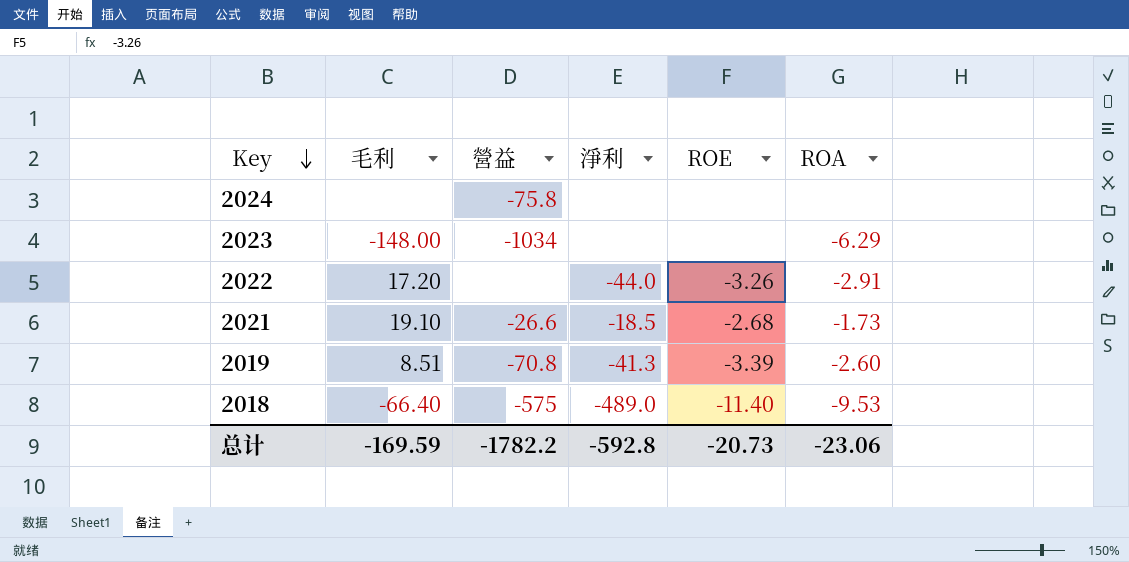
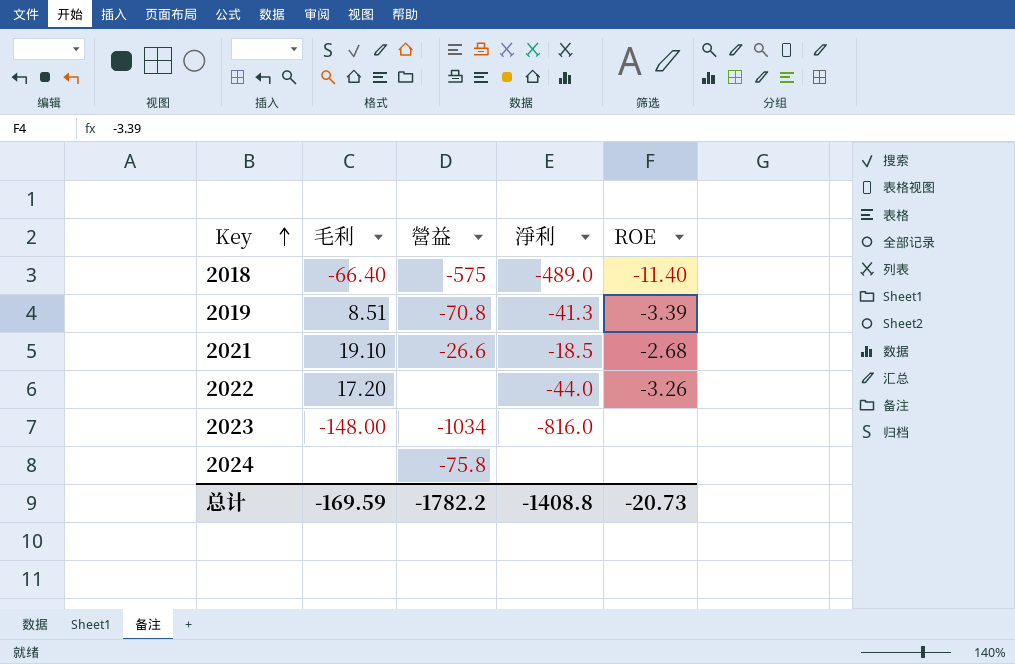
row order: Key descending -> Key ascending
column ROA | position: 6 -> none
2023 | 淨利: none -> -816.0
总计 | 淨利: -592.8 -> -1408.8

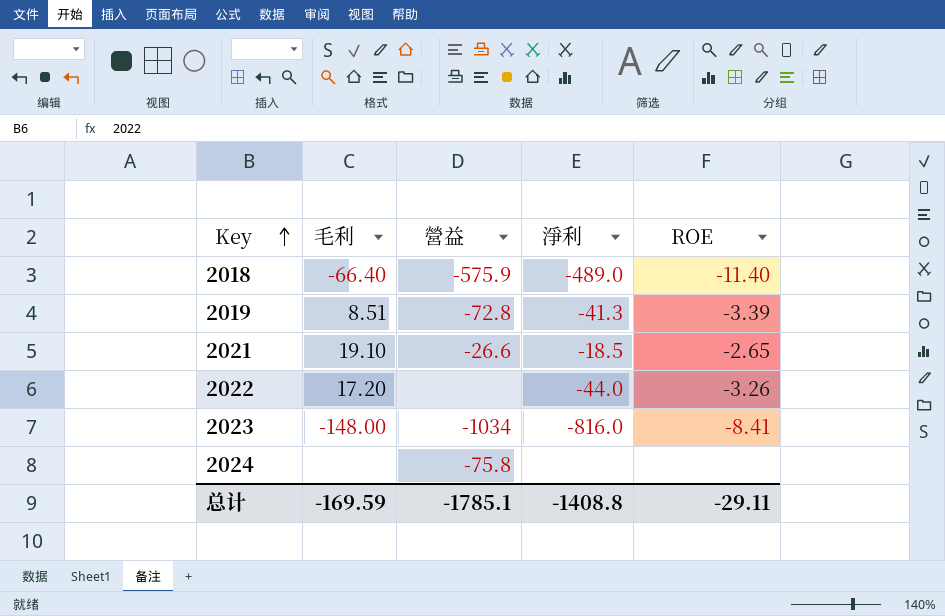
2018 | 營益: -575 -> -575.9
2019 | 營益: -70.8 -> -72.8
2021 | ROE: -2.68 -> -2.65
2023 | ROE: none -> -8.41
总计 | 營益: -1782.2 -> -1785.1
总计 | ROE: -20.73 -> -29.11

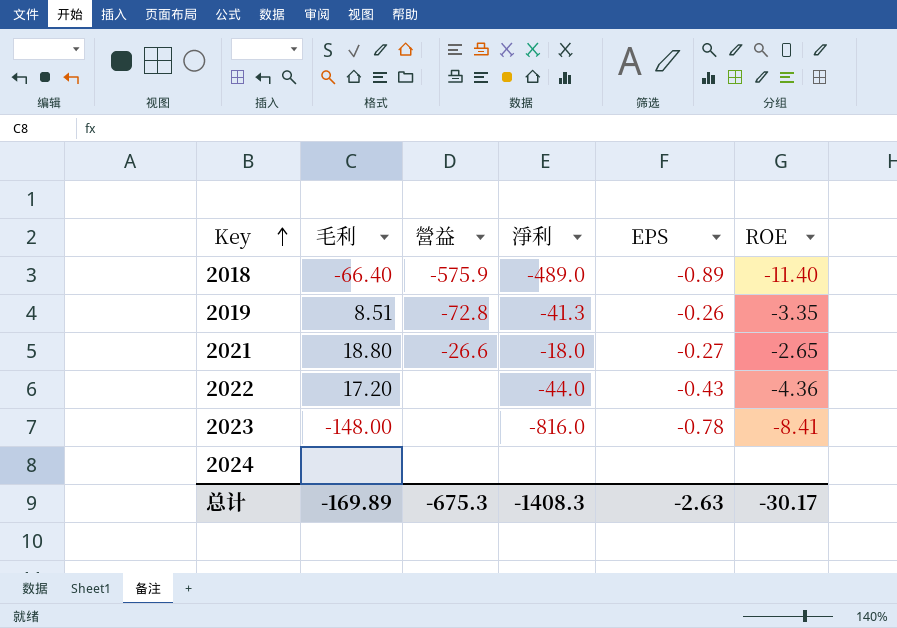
column EPS | position: none -> 5
2019 | ROE: -3.39 -> -3.35
2021 | 毛利: 19.10 -> 18.80
2021 | 淨利: -18.5 -> -18.0
2022 | ROE: -3.26 -> -4.36
2023 | 營益: -1034 -> none
2024 | 營益: -75.8 -> none
总计 | 毛利: -169.59 -> -169.89
总计 | 營益: -1785.1 -> -675.3
总计 | 淨利: -1408.8 -> -1408.3
总计 | ROE: -29.11 -> -30.17

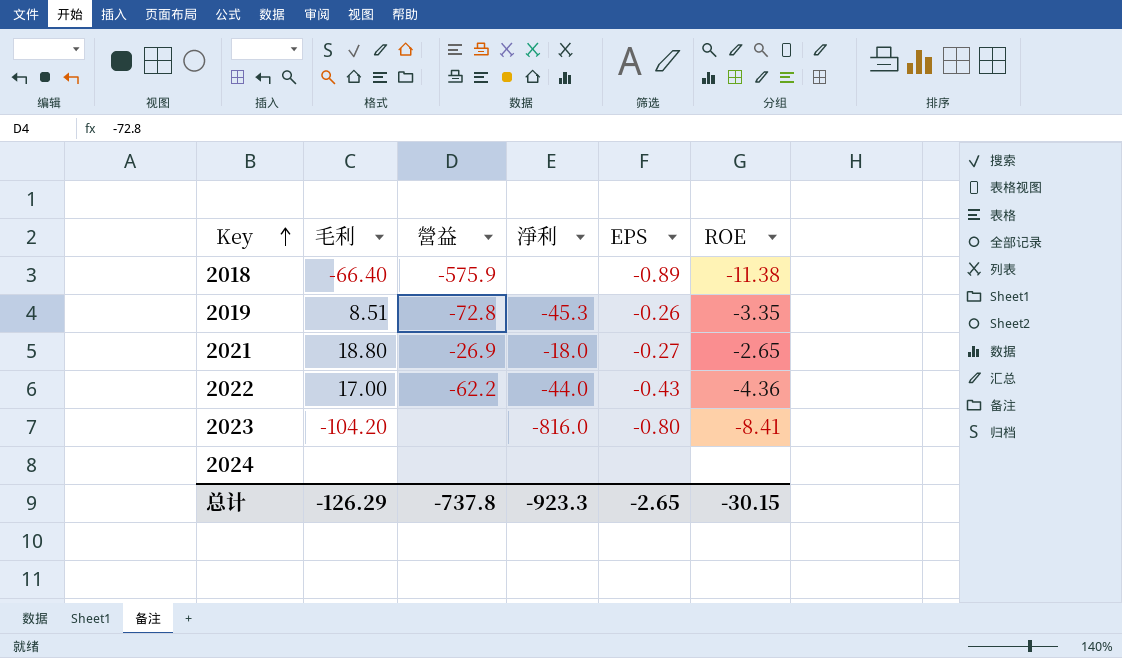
2018 | 淨利: -489.0 -> none
2018 | ROE: -11.40 -> -11.38
2019 | 淨利: -41.3 -> -45.3
2021 | 營益: -26.6 -> -26.9
2022 | 毛利: 17.20 -> 17.00
2022 | 營益: none -> -62.2
2023 | 毛利: -148.00 -> -104.20
2023 | EPS: -0.78 -> -0.80
总计 | 毛利: -169.89 -> -126.29
总计 | 營益: -675.3 -> -737.8
总计 | 淨利: -1408.3 -> -923.3
总计 | EPS: -2.63 -> -2.65
总计 | ROE: -30.17 -> -30.15

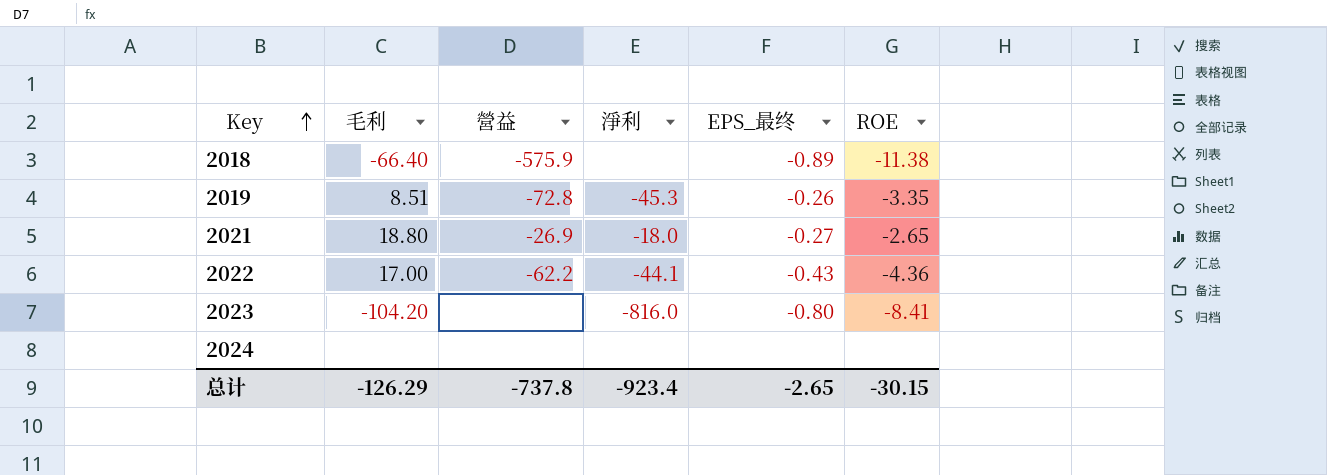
column name: EPS -> EPS_最终
2022 | 淨利: -44.0 -> -44.1
总计 | 淨利: -923.3 -> -923.4

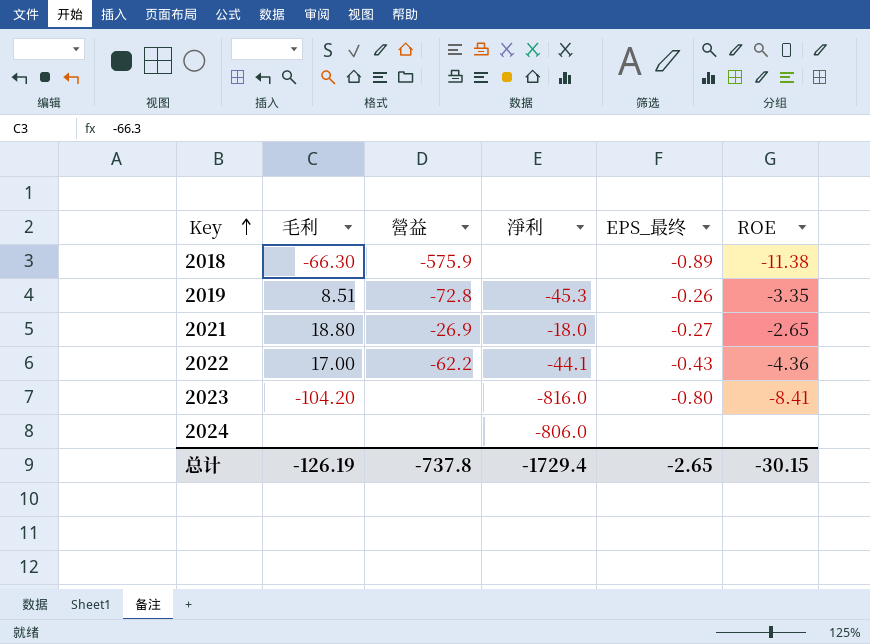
2018 | 毛利: -66.40 -> -66.30
2024 | 淨利: none -> -806.0
总计 | 毛利: -126.29 -> -126.19
总计 | 淨利: -923.4 -> -1729.4

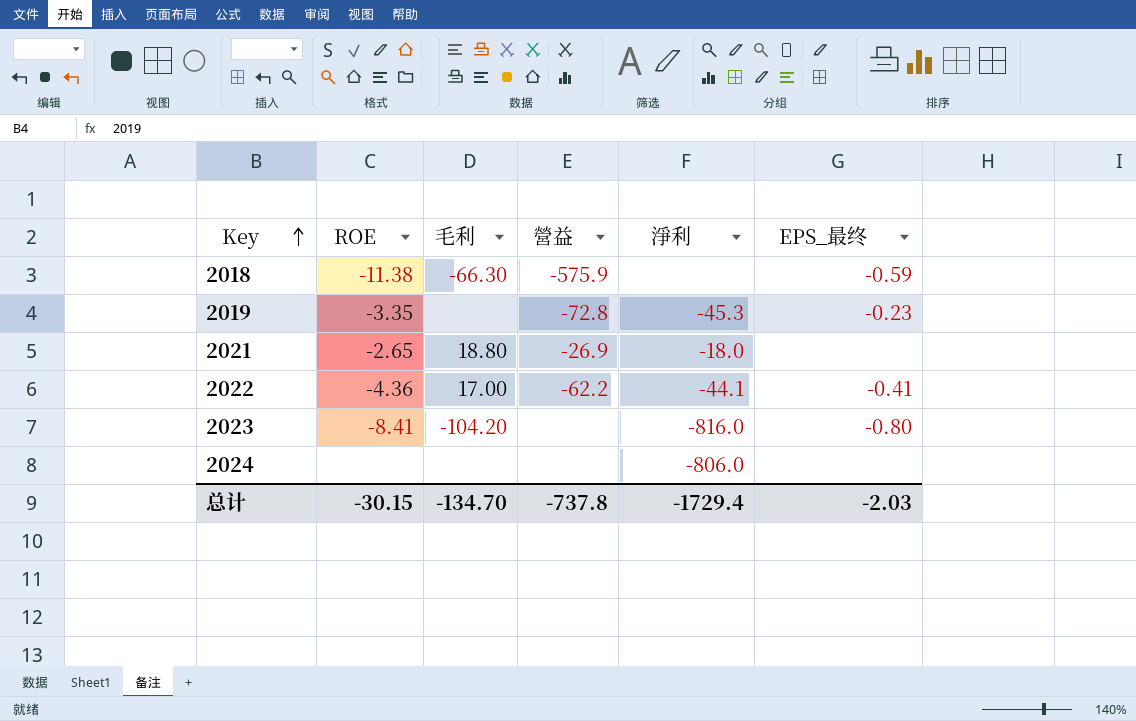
column ROE | position: 6 -> 2
2018 | EPS_最终: -0.89 -> -0.59
2019 | 毛利: 8.51 -> none
2019 | EPS_最终: -0.26 -> -0.23
2021 | EPS_最终: -0.27 -> none
2022 | EPS_最终: -0.43 -> -0.41
总计 | 毛利: -126.19 -> -134.70
总计 | EPS_最终: -2.65 -> -2.03

